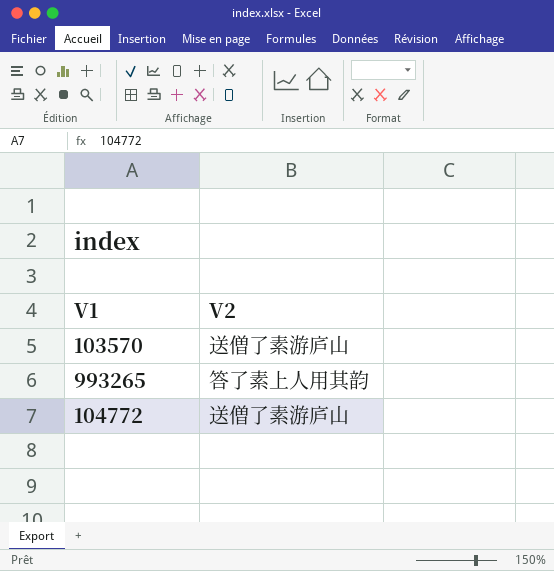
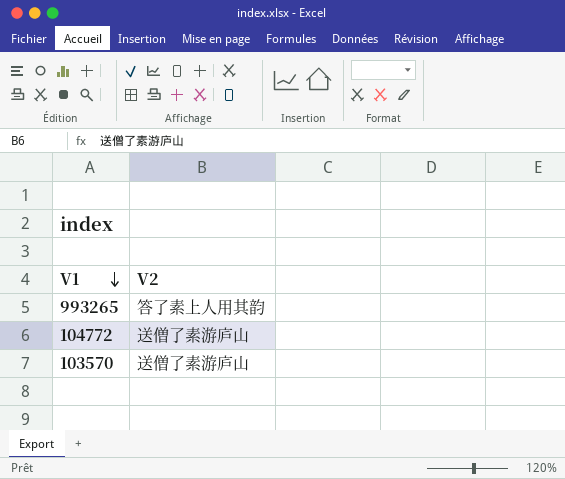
row order: none -> V1 descending

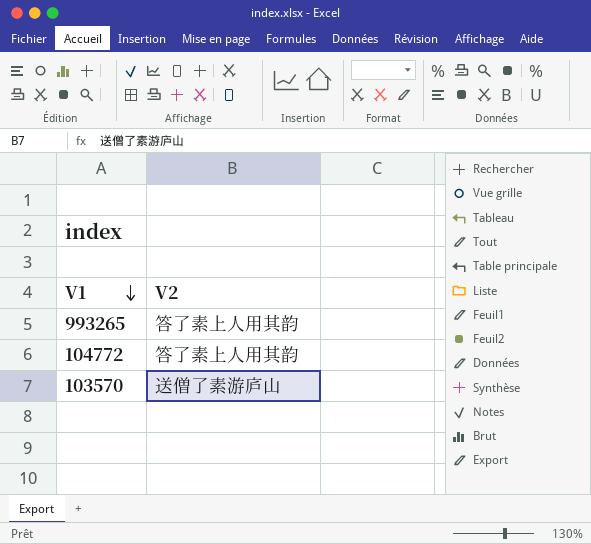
104772 | V2: 送僧了素游庐山 -> 答了素上人用其韵

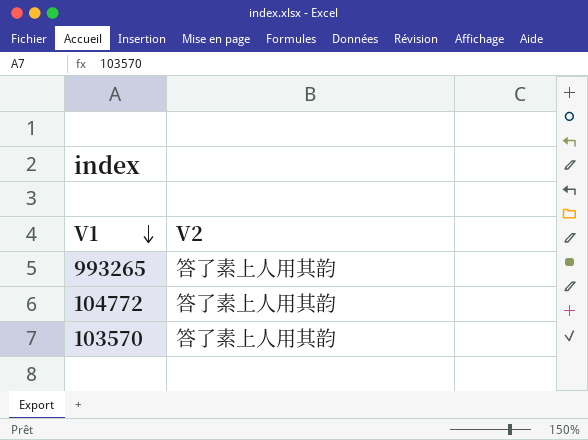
103570 | V2: 送僧了素游庐山 -> 答了素上人用其韵

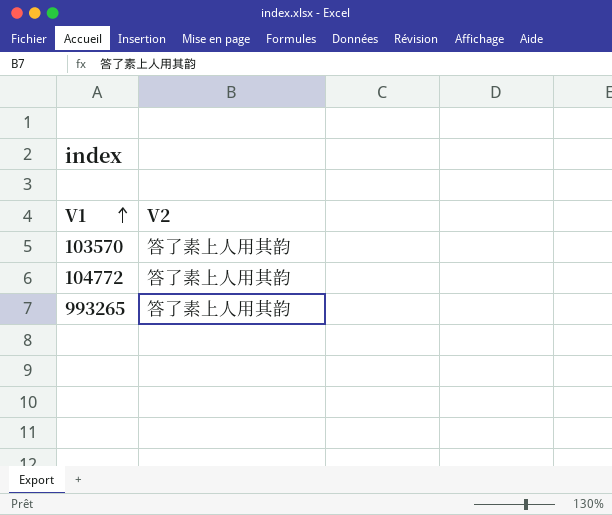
row order: V1 descending -> V1 ascending

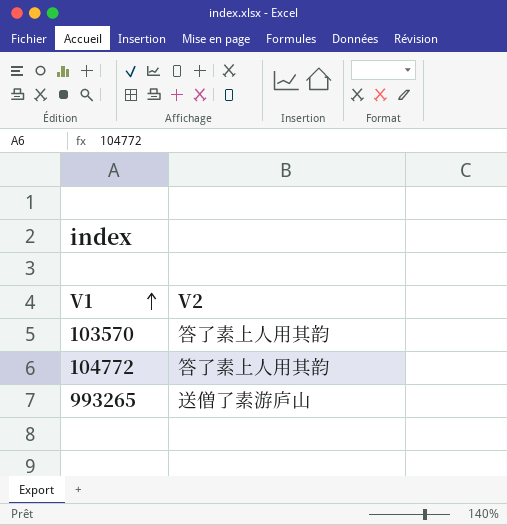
993265 | V2: 答了素上人用其韵 -> 送僧了素游庐山

